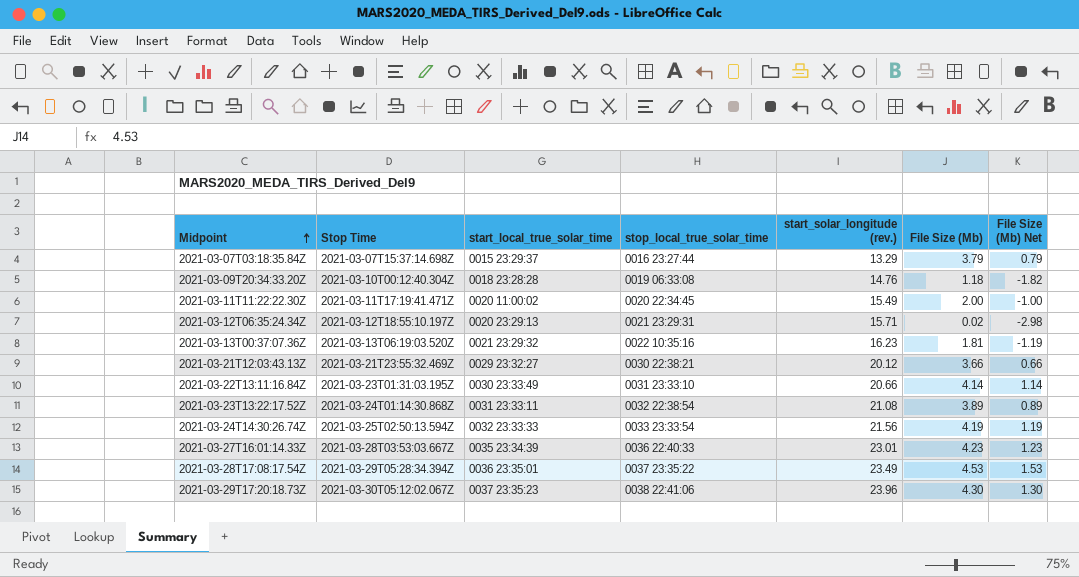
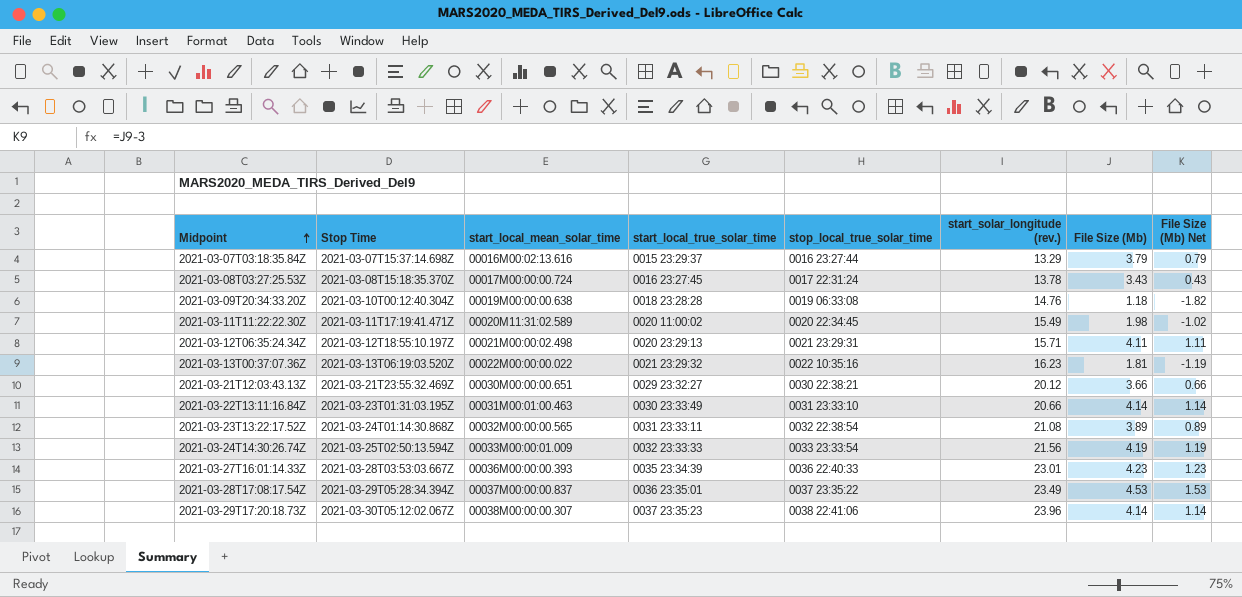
column start_local_mean_solar_time | position: none -> 3
row 2021-03-08T03:27:25.53Z: none -> 2021-03-08T15:18:35.370Z | 00017M00:00:00.724 | 0016 23:27:45 | 0017 22:31:24 | 13.78 | 3.43 | 0.43
2021-03-11T11:22:22.30Z | File Size (Mb): 2.00 -> 1.98
2021-03-11T11:22:22.30Z | File Size (Mb) Net: -1.00 -> -1.02
2021-03-12T06:35:24.34Z | File Size (Mb): 0.02 -> 4.11
2021-03-12T06:35:24.34Z | File Size (Mb) Net: -2.98 -> 1.11
2021-03-29T17:20:18.73Z | File Size (Mb): 4.30 -> 4.14
2021-03-29T17:20:18.73Z | File Size (Mb) Net: 1.30 -> 1.14

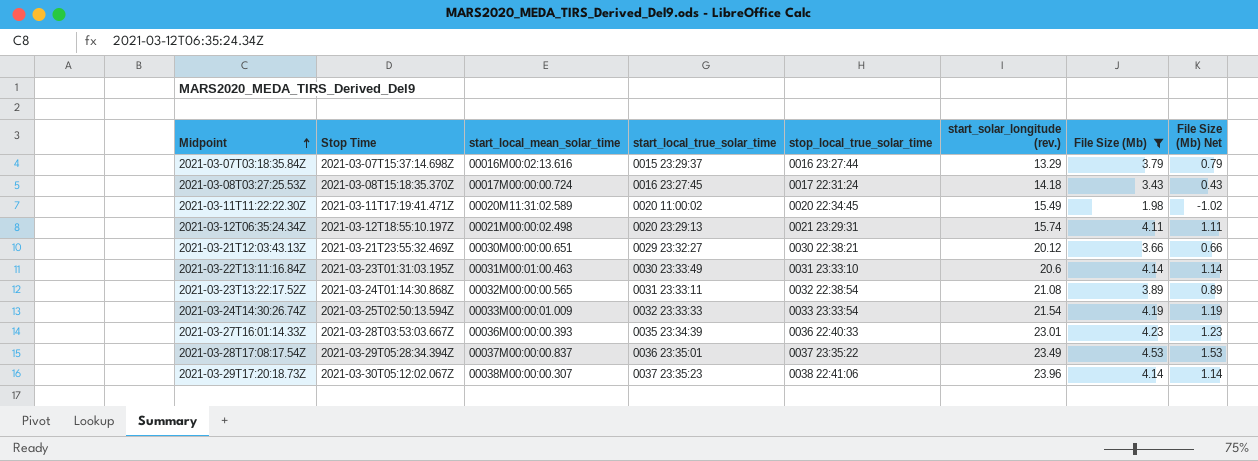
filter: none -> File Size (Mb) >= 1.98
2021-03-08T03:27:25.53Z | start_solar_longitude (rev.): 13.78 -> 14.18
2021-03-12T06:35:24.34Z | start_solar_longitude (rev.): 15.71 -> 15.74
2021-03-22T13:11:16.84Z | start_solar_longitude (rev.): 20.66 -> 20.6
2021-03-24T14:30:26.74Z | start_solar_longitude (rev.): 21.56 -> 21.54

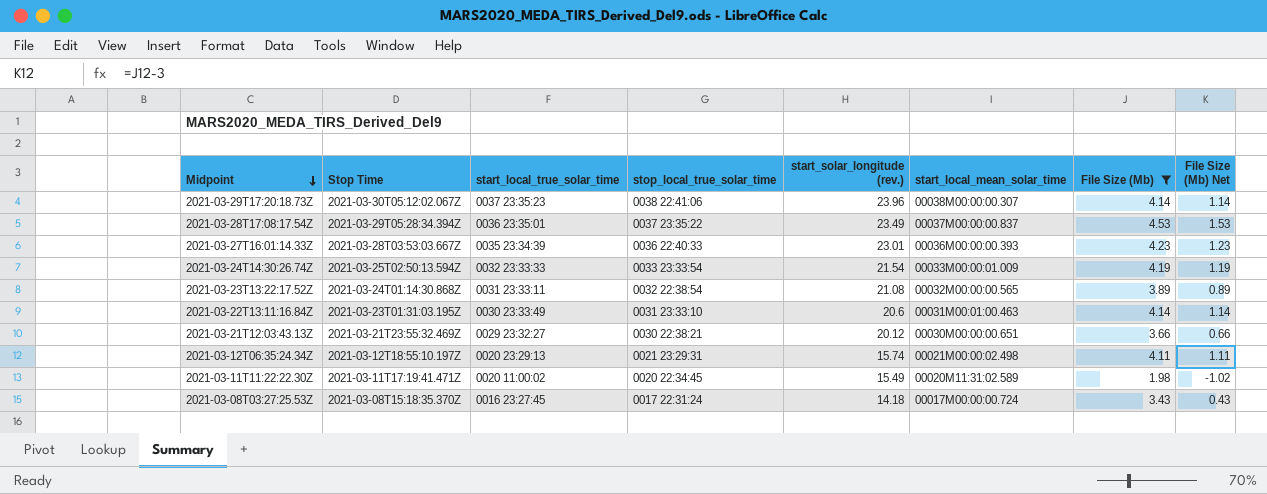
row order: Midpoint ascending -> Midpoint descending
column start_local_mean_solar_time | position: 3 -> 6
row 2021-03-07T03:18:35.84Z: 2021-03-07T15:37:14.698Z | 00016M00:02:13.616 | 0015 23:29:37 | 0016 23:27:44 | 13.29 | 3.79 | 0.79 -> none

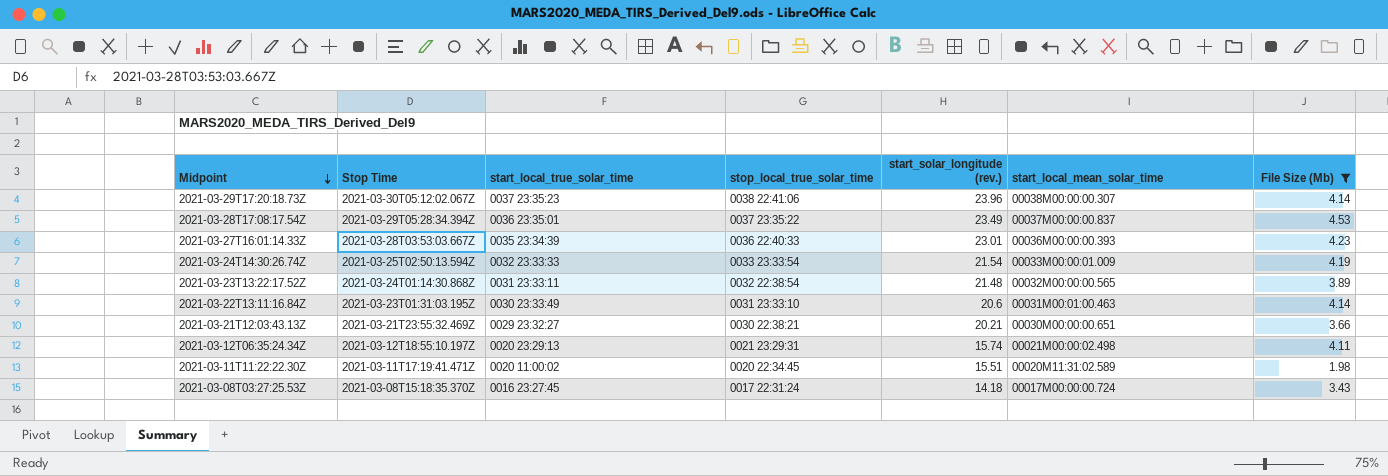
column File Size (Mb) Net | formula: [File Size (Mb)] - 3 -> none
2021-03-23T13:22:17.52Z | start_solar_longitude (rev.): 21.08 -> 21.48
2021-03-21T12:03:43.13Z | start_solar_longitude (rev.): 20.12 -> 20.21
2021-03-11T11:22:22.30Z | start_solar_longitude (rev.): 15.49 -> 15.51

